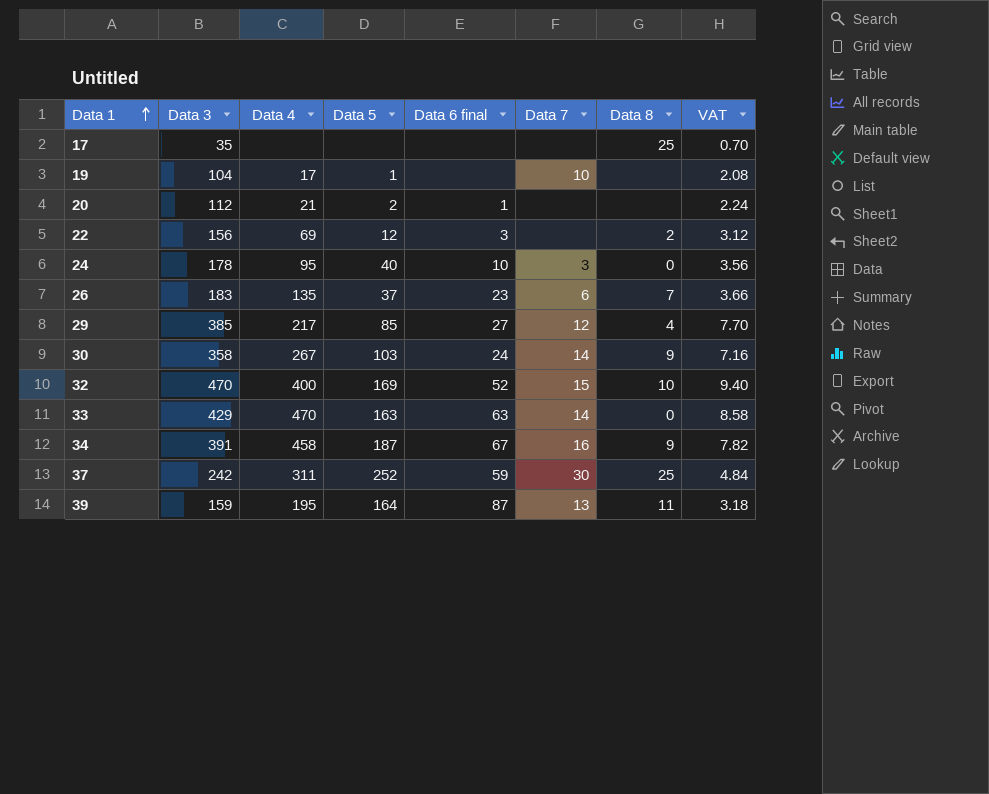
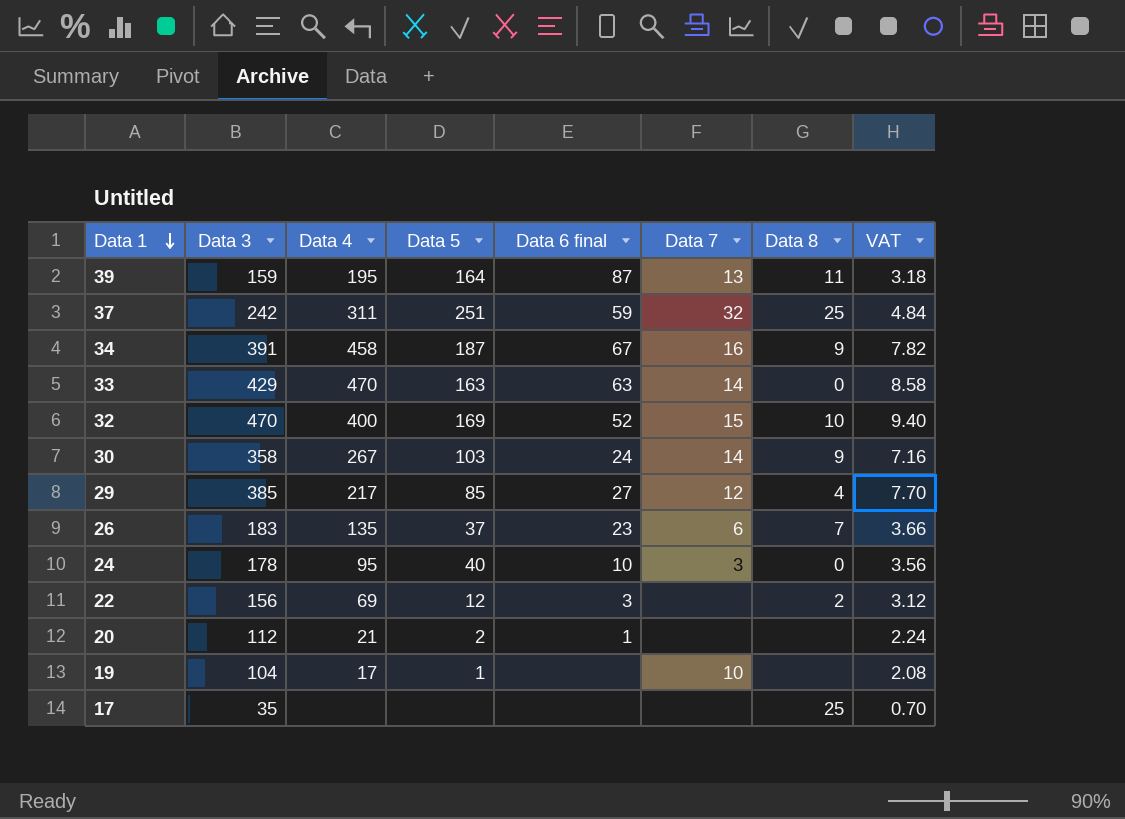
row order: Data 1 ascending -> Data 1 descending
37 | Data 5: 252 -> 251
37 | Data 7: 30 -> 32

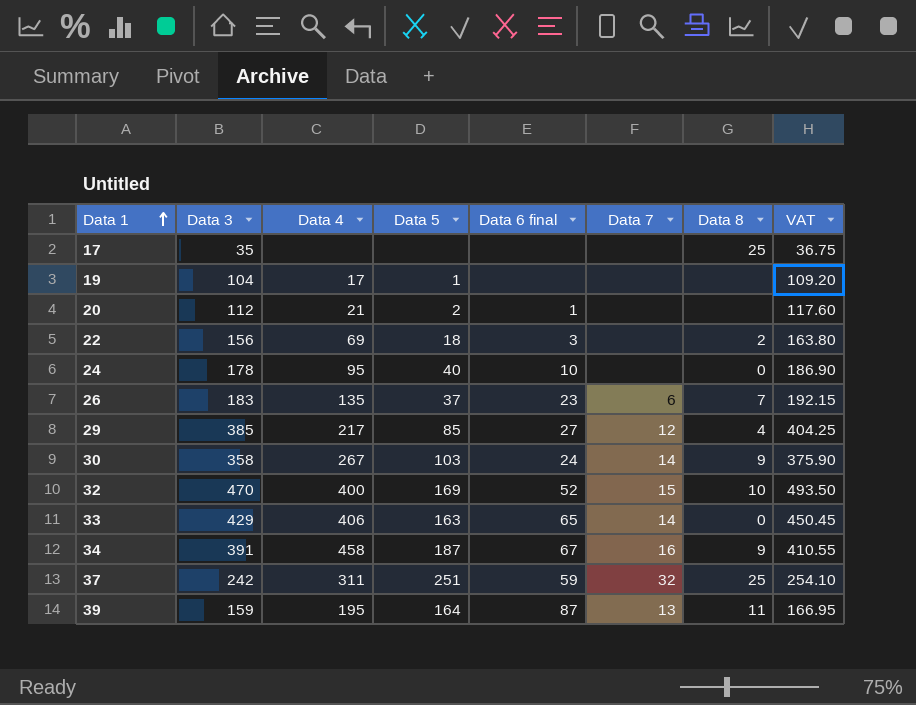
row order: Data 1 descending -> Data 1 ascending
column VAT | formula: [Data 3] * 0.02 -> [Data 3] * 1.05
19 | Data 7: 10 -> none
22 | Data 5: 12 -> 18
24 | Data 7: 3 -> none
33 | Data 4: 470 -> 406
33 | Data 6 final: 63 -> 65

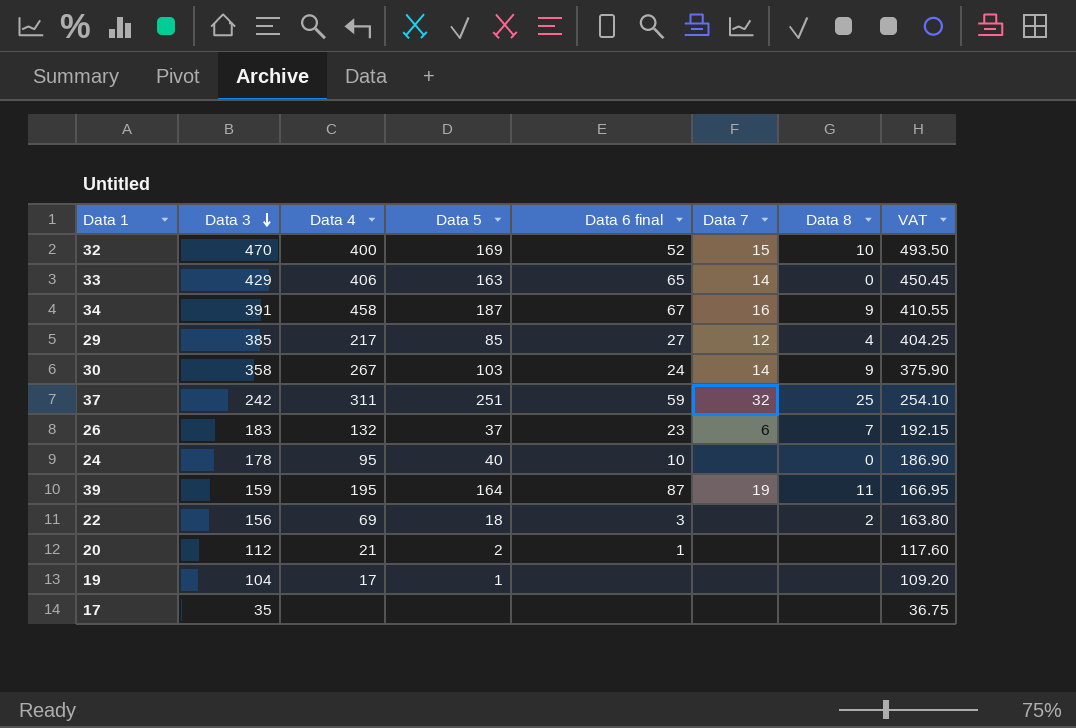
row order: Data 1 ascending -> Data 3 descending
26 | Data 4: 135 -> 132
39 | Data 7: 13 -> 19
17 | Data 8: 25 -> none

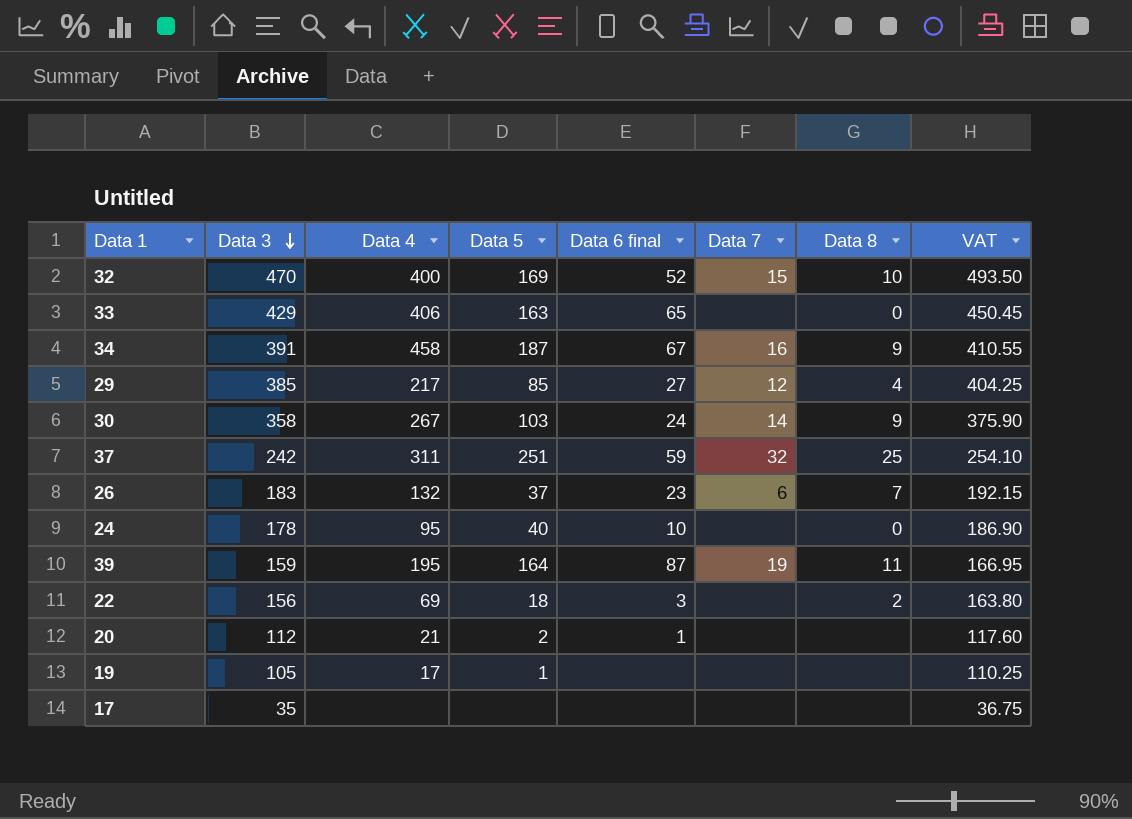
33 | Data 7: 14 -> none
19 | Data 3: 104 -> 105
19 | VAT: 109.20 -> 110.25

